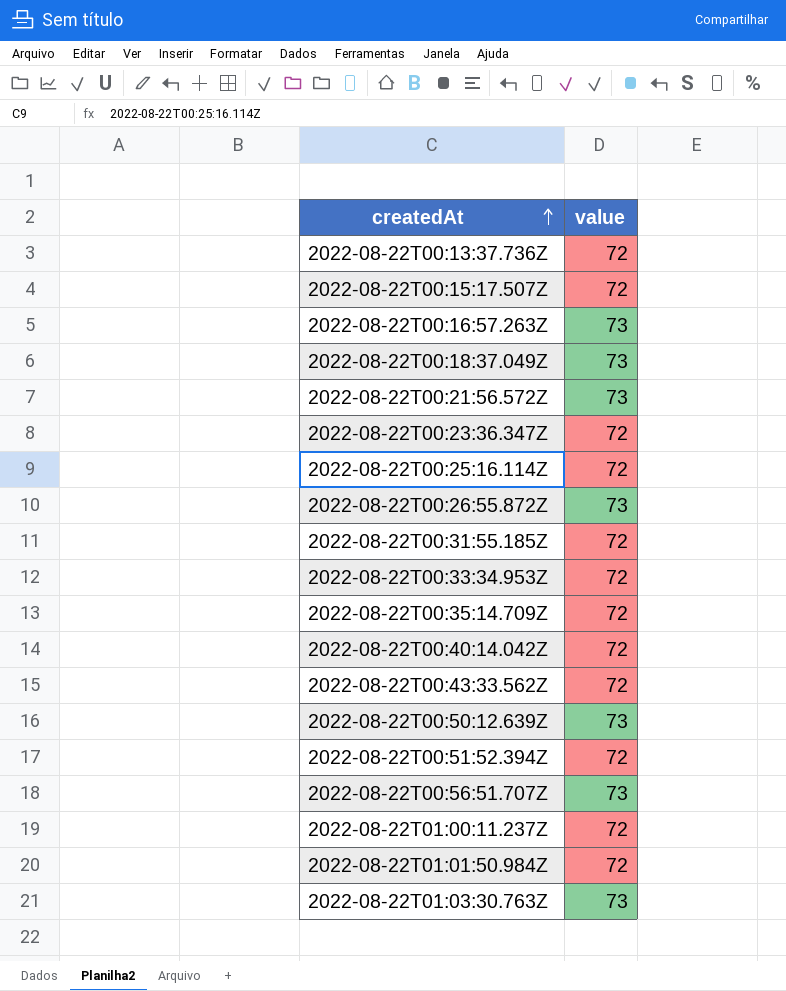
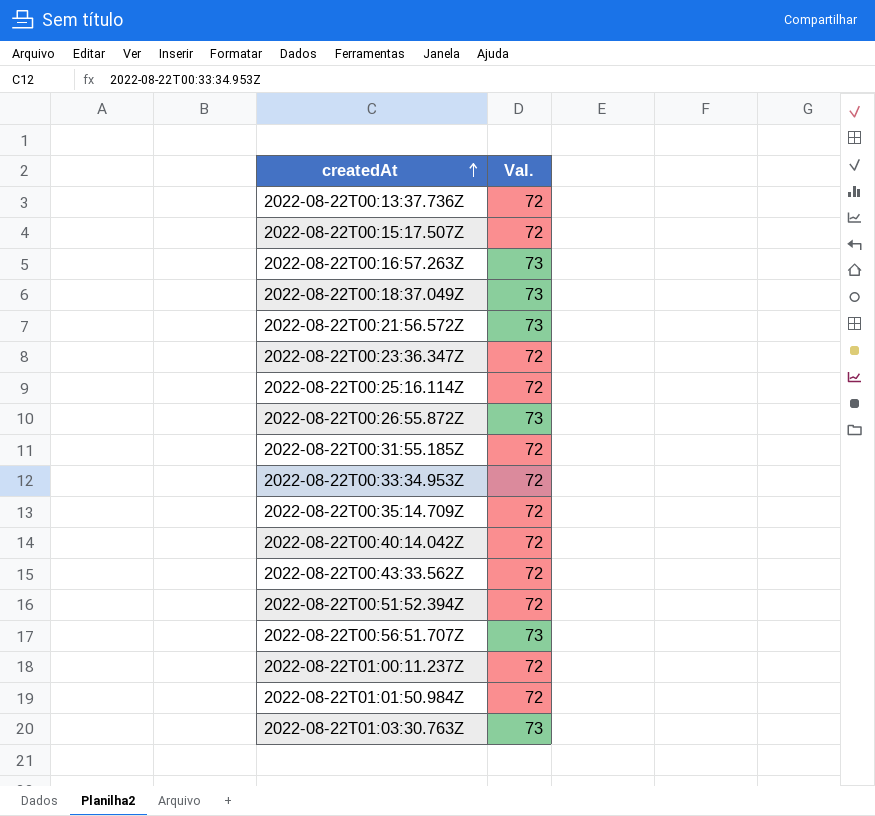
column name: value -> Val.
row 2022-08-22T00:50:12.639Z: 73 -> none

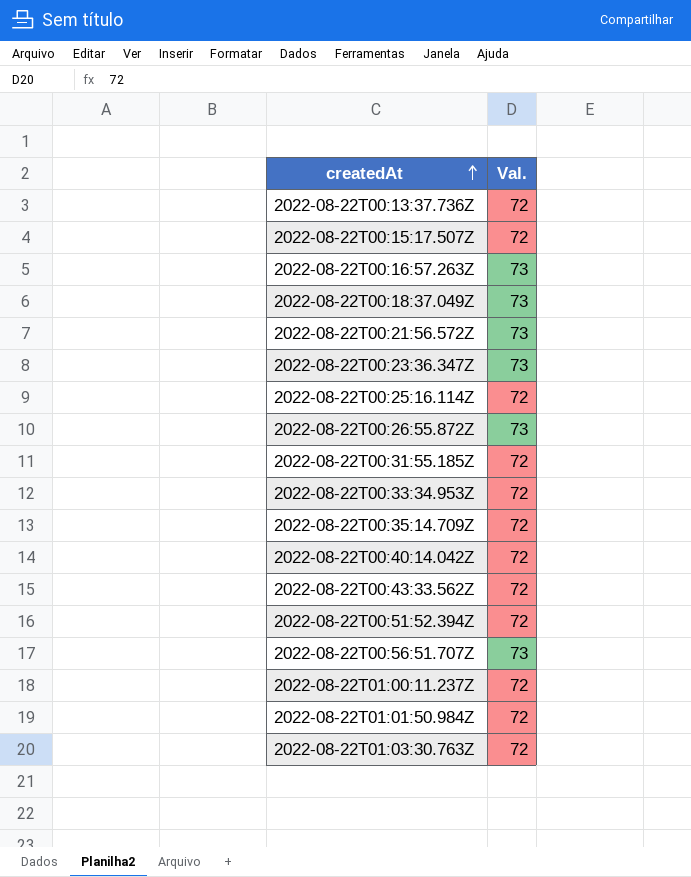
2022-08-22T00:23:36.347Z | Val.: 72 -> 73
2022-08-22T01:03:30.763Z | Val.: 73 -> 72

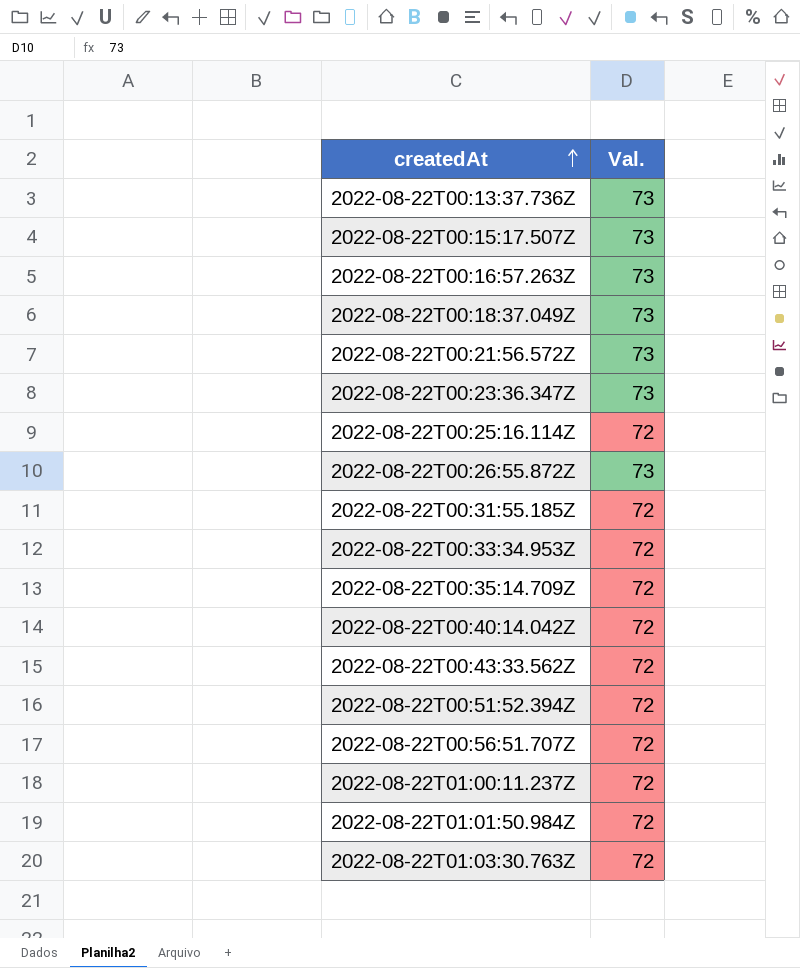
2022-08-22T00:13:37.736Z | Val.: 72 -> 73
2022-08-22T00:15:17.507Z | Val.: 72 -> 73
2022-08-22T00:56:51.707Z | Val.: 73 -> 72

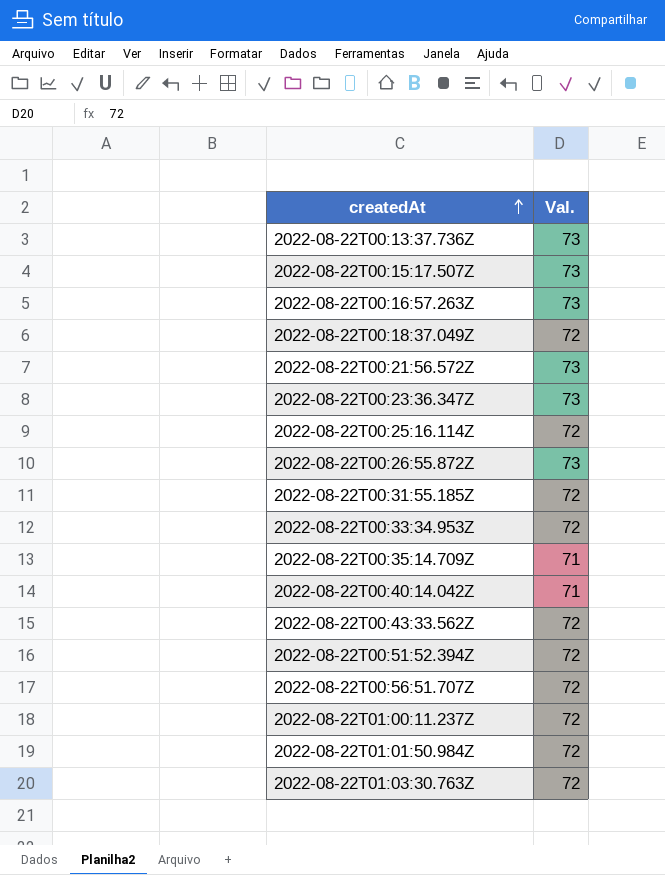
2022-08-22T00:18:37.049Z | Val.: 73 -> 72
2022-08-22T00:35:14.709Z | Val.: 72 -> 71
2022-08-22T00:40:14.042Z | Val.: 72 -> 71

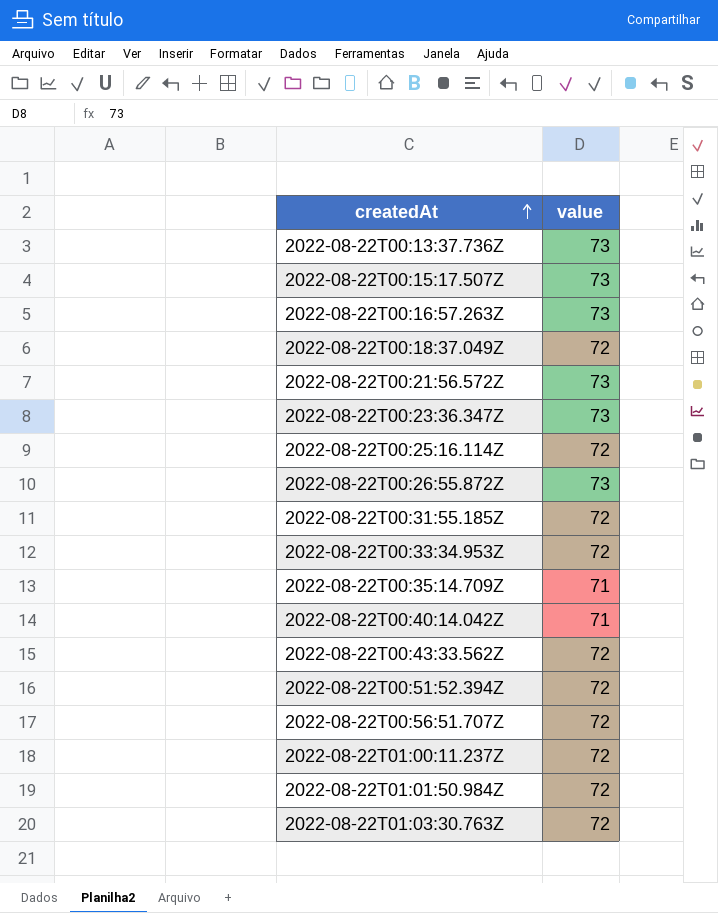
column name: Val. -> value

